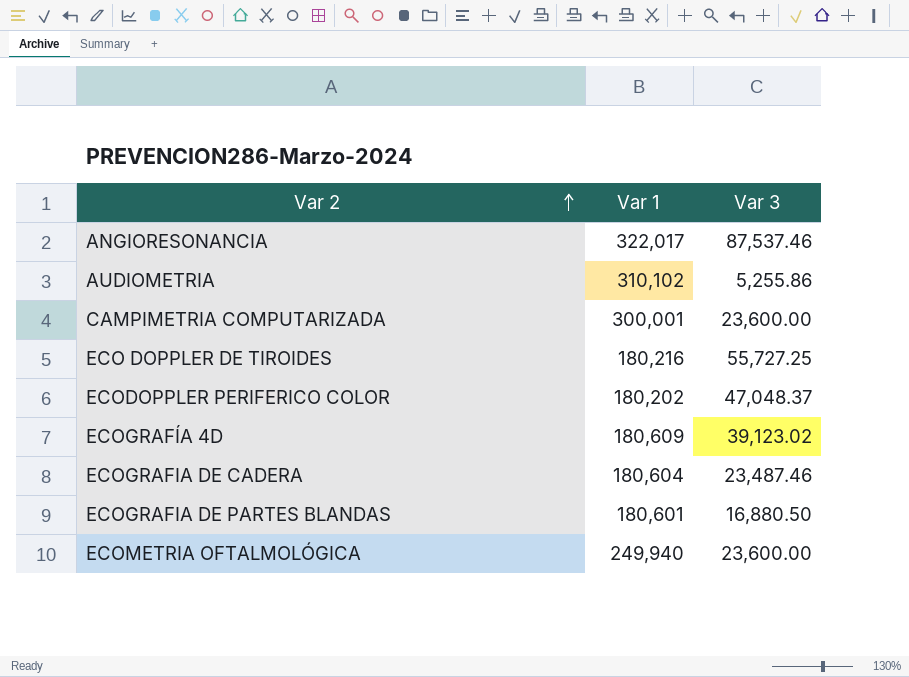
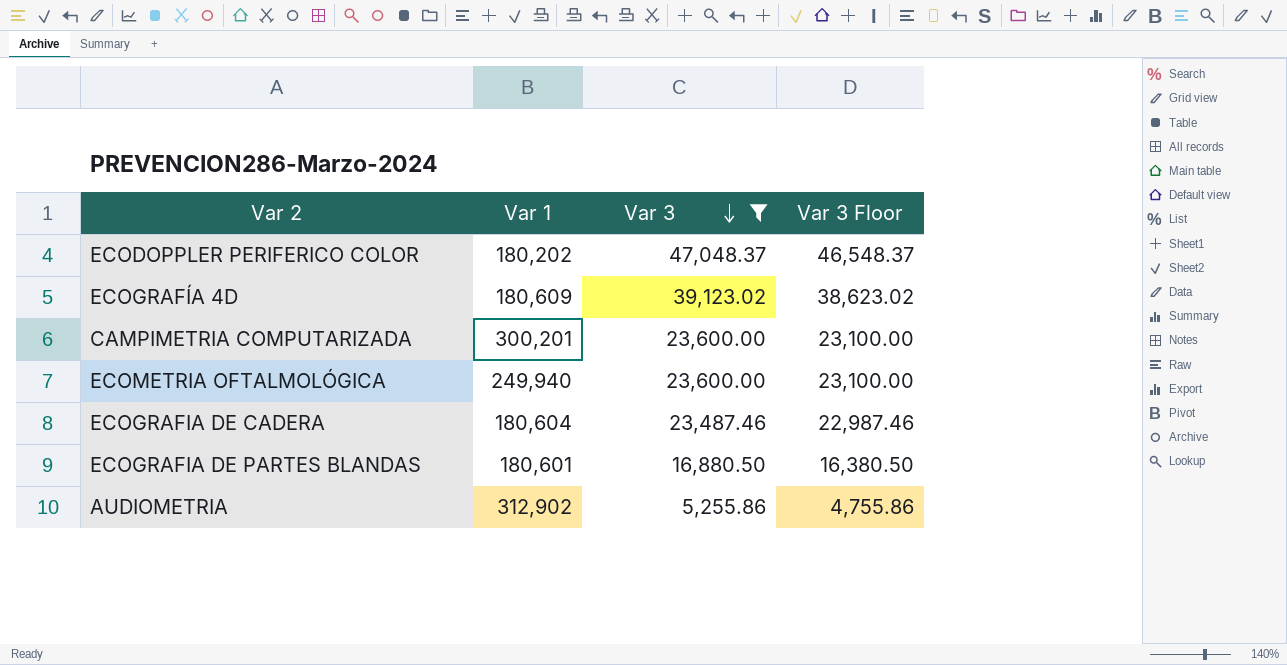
filter: none -> Var 3 <= 47,048.37
row order: Var 2 ascending -> Var 3 descending
column Var 3 Floor | formula: none -> [Var 3] - 500
CAMPIMETRIA COMPUTARIZADA | Var 1: 300,001 -> 300,201
AUDIOMETRIA | Var 1: 310,102 -> 312,902

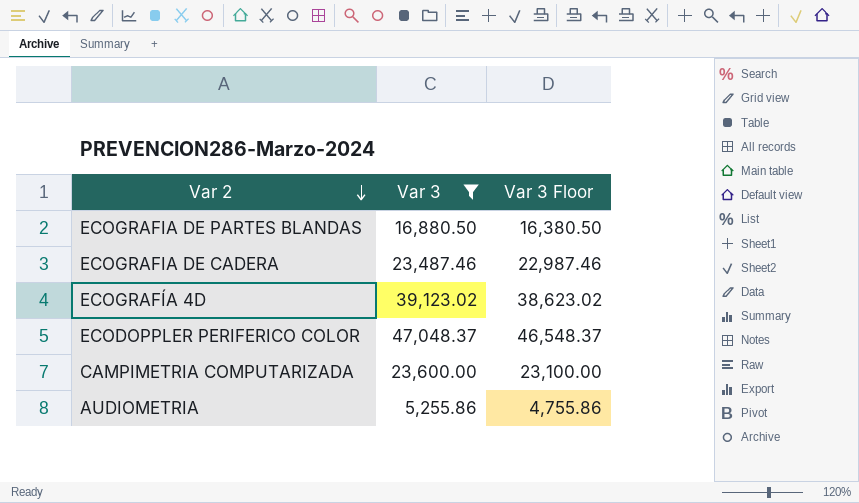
row order: Var 3 descending -> Var 2 descending
column Var 1 | position: 2 -> none
row ECOMETRIA OFTALMOLÓGICA: 249,940 | 23,600.00 | 23,100.00 -> none

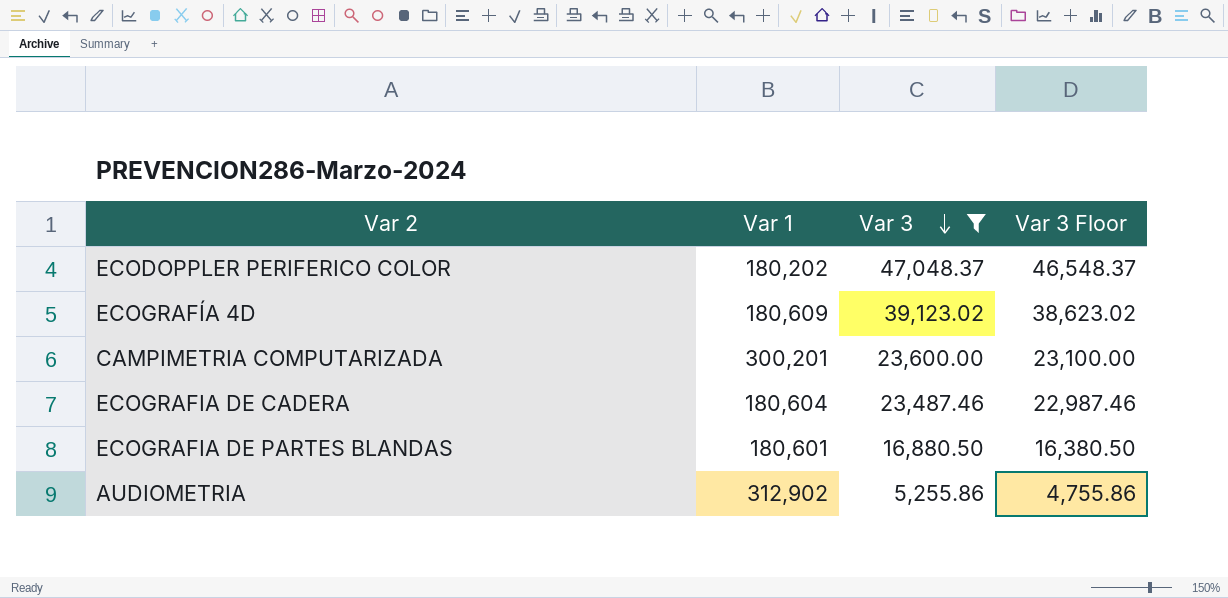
row order: Var 2 descending -> Var 3 descending
column Var 1 | position: none -> 2

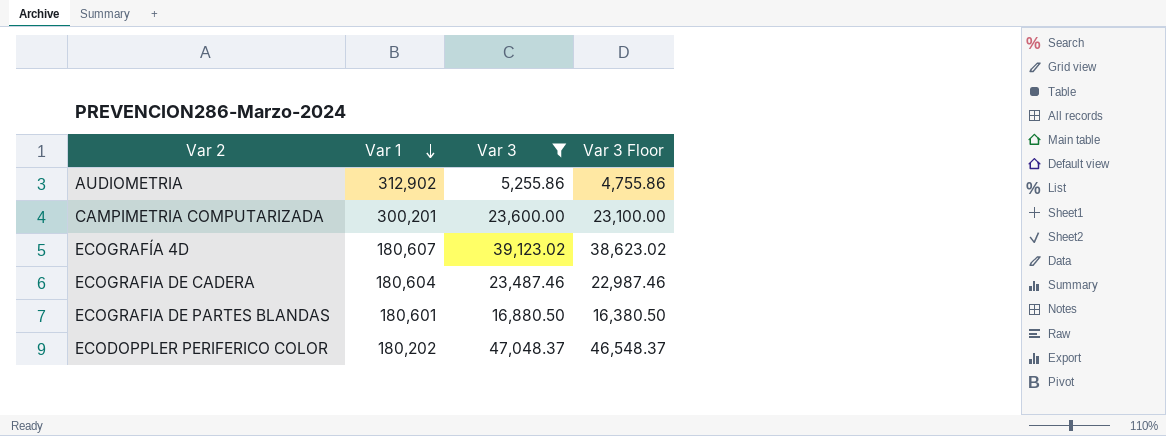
row order: Var 3 descending -> Var 1 descending
ECOGRAFÍA 4D | Var 1: 180,609 -> 180,607

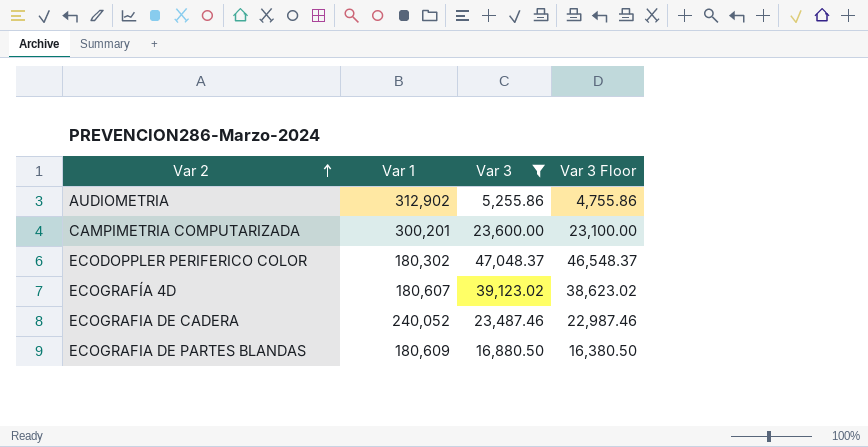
row order: Var 1 descending -> Var 2 ascending
ECODOPPLER PERIFERICO COLOR | Var 1: 180,202 -> 180,302
ECOGRAFIA DE CADERA | Var 1: 180,604 -> 240,052
ECOGRAFIA DE PARTES BLANDAS | Var 1: 180,601 -> 180,609

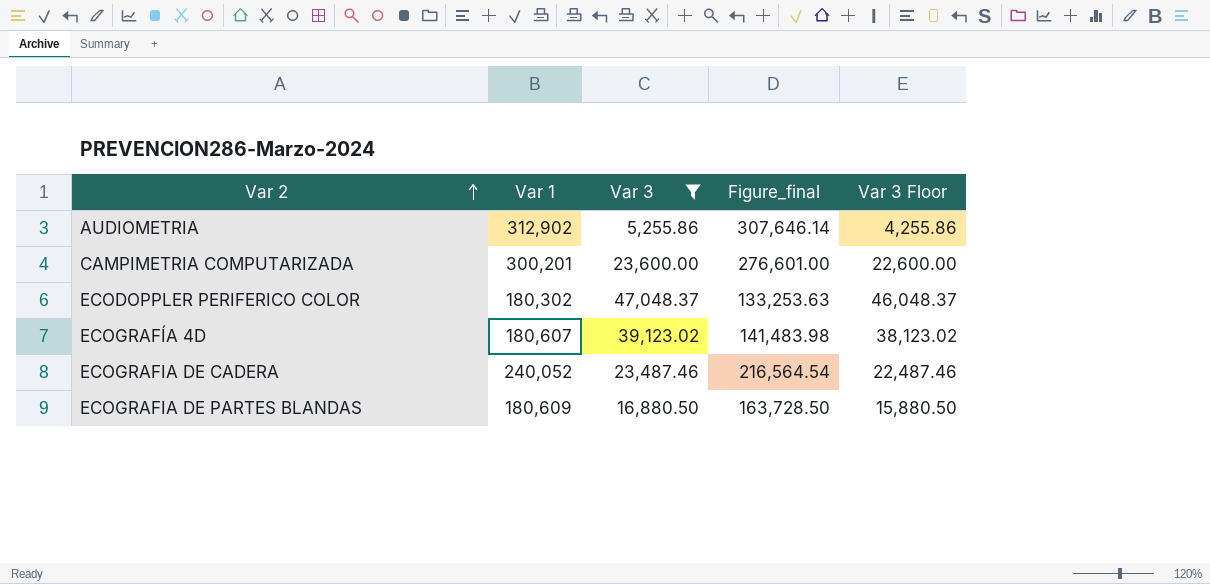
column Figure_final | formula: none -> [Var 1] - [Var 3]
column Var 3 Floor | formula: [Var 3] - 500 -> [Var 3] - 1000

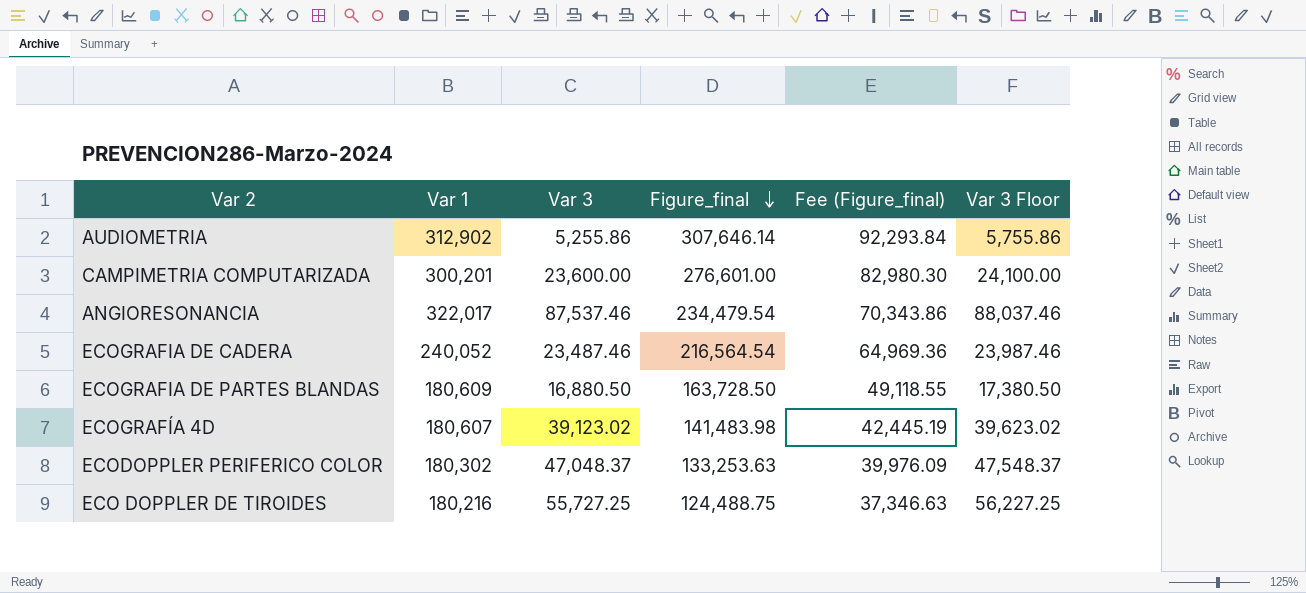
filter: Var 3 <= 47,048.37 -> none
row order: Var 2 ascending -> Figure_final descending
column Fee (Figure_final) | formula: none -> [Figure_final] * 0.3
column Var 3 Floor | formula: [Var 3] - 1000 -> [Var 3] + 500

